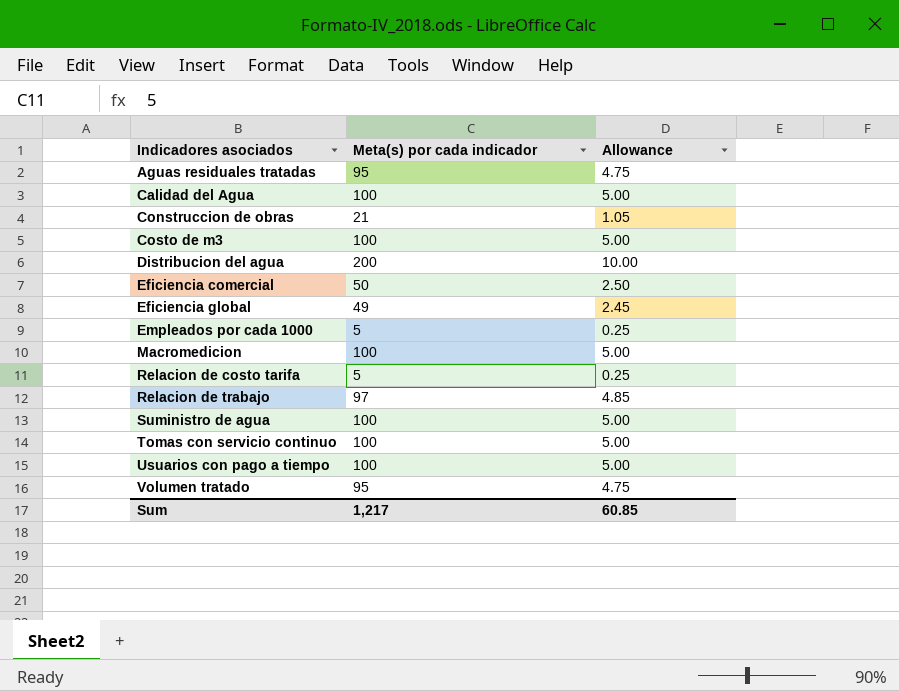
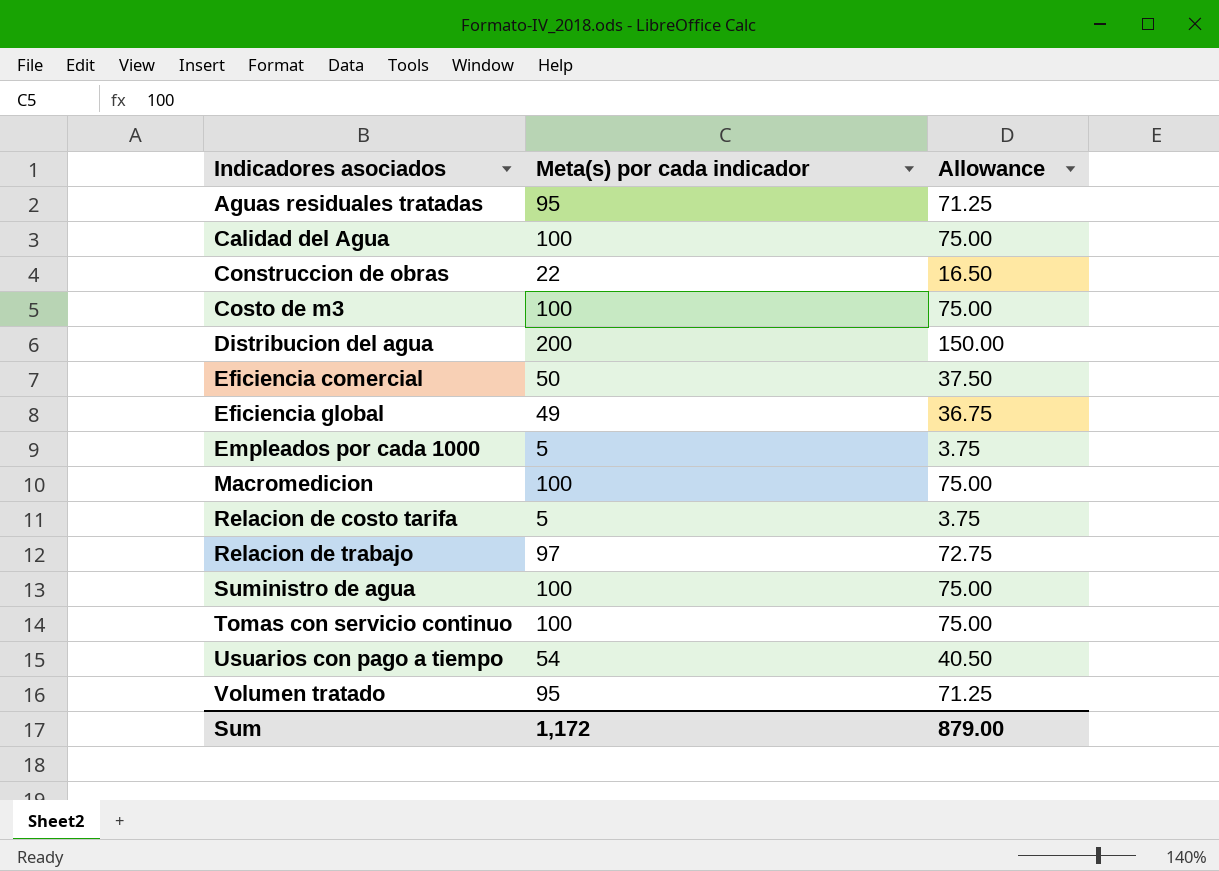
column Allowance | formula: [Meta(s) por cada indicador] * 0.05 -> [Meta(s) por cada indicador] * 0.75
Construccion de obras | Meta(s) por cada indicador: 21 -> 22
Usuarios con pago a tiempo | Meta(s) por cada indicador: 100 -> 54
Sum | Meta(s) por cada indicador: 1,217 -> 1,172
Sum | Allowance: 60.85 -> 879.00

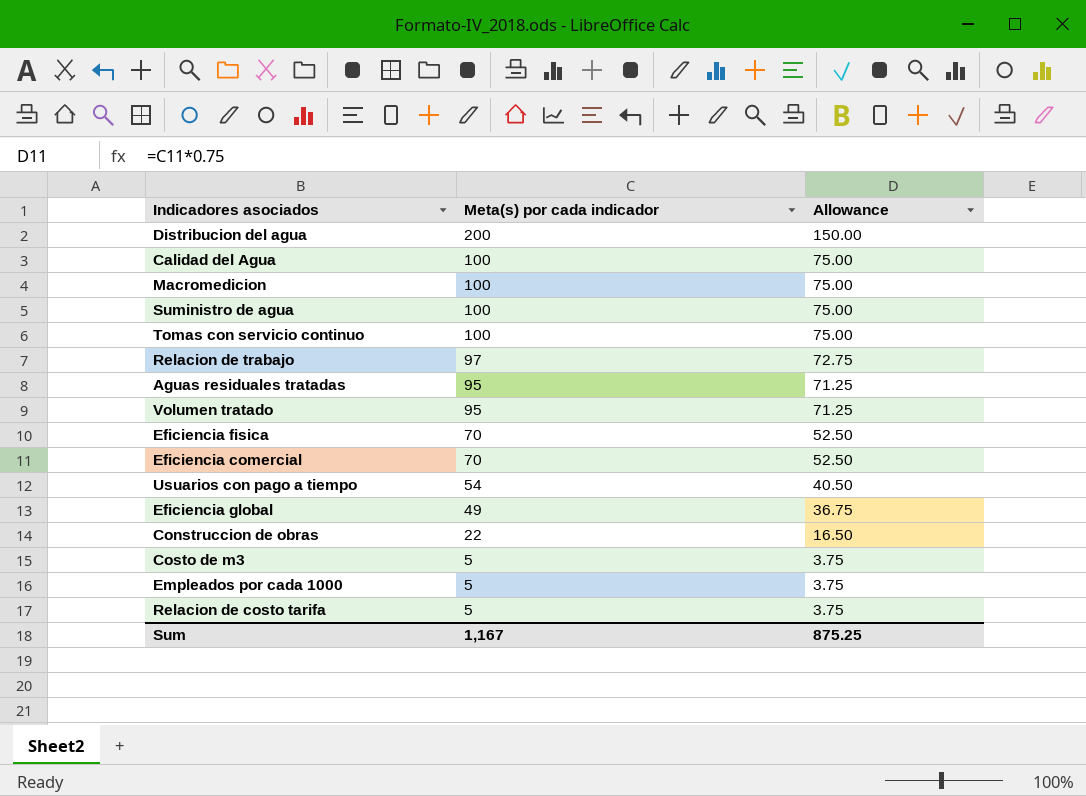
row order: Indicadores asociados ascending -> Meta(s) por cada indicador descending
row Eficiencia fisica: none -> 70 | 52.50
Eficiencia comercial | Meta(s) por cada indicador: 50 -> 70
Eficiencia comercial | Allowance: 37.50 -> 52.50
Costo de m3 | Meta(s) por cada indicador: 100 -> 5
Costo de m3 | Allowance: 75.00 -> 3.75
Sum | Meta(s) por cada indicador: 1,172 -> 1,167
Sum | Allowance: 879.00 -> 875.25

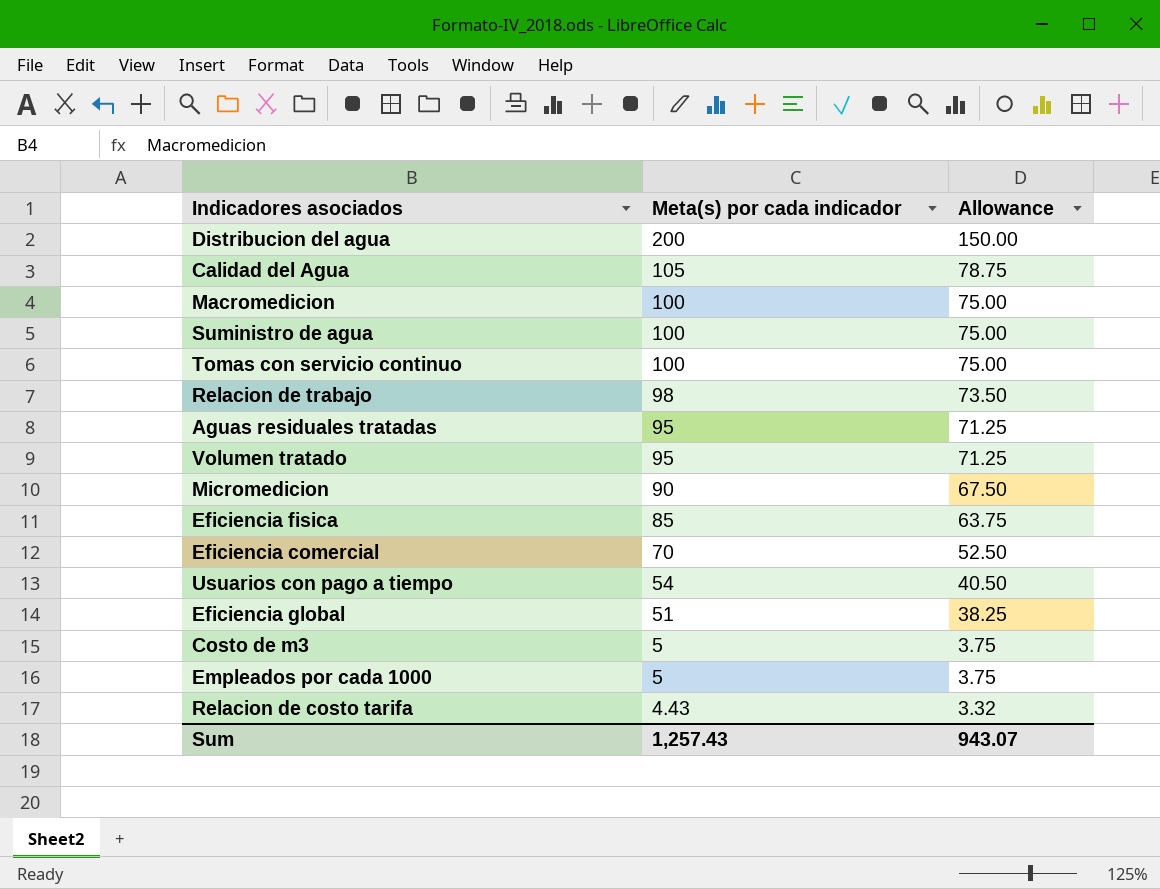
row Construccion de obras: 22 | 16.50 -> none
Calidad del Agua | Meta(s) por cada indicador: 100 -> 105
Calidad del Agua | Allowance: 75.00 -> 78.75
Relacion de trabajo | Meta(s) por cada indicador: 97 -> 98
Relacion de trabajo | Allowance: 72.75 -> 73.50
row Micromedicion: none -> 90 | 67.50
Eficiencia fisica | Meta(s) por cada indicador: 70 -> 85
Eficiencia fisica | Allowance: 52.50 -> 63.75
Eficiencia global | Meta(s) por cada indicador: 49 -> 51
Eficiencia global | Allowance: 36.75 -> 38.25
Relacion de costo tarifa | Meta(s) por cada indicador: 5 -> 4.43
Relacion de costo tarifa | Allowance: 3.75 -> 3.32
Sum | Meta(s) por cada indicador: 1,167 -> 1,257.43
Sum | Allowance: 875.25 -> 943.07

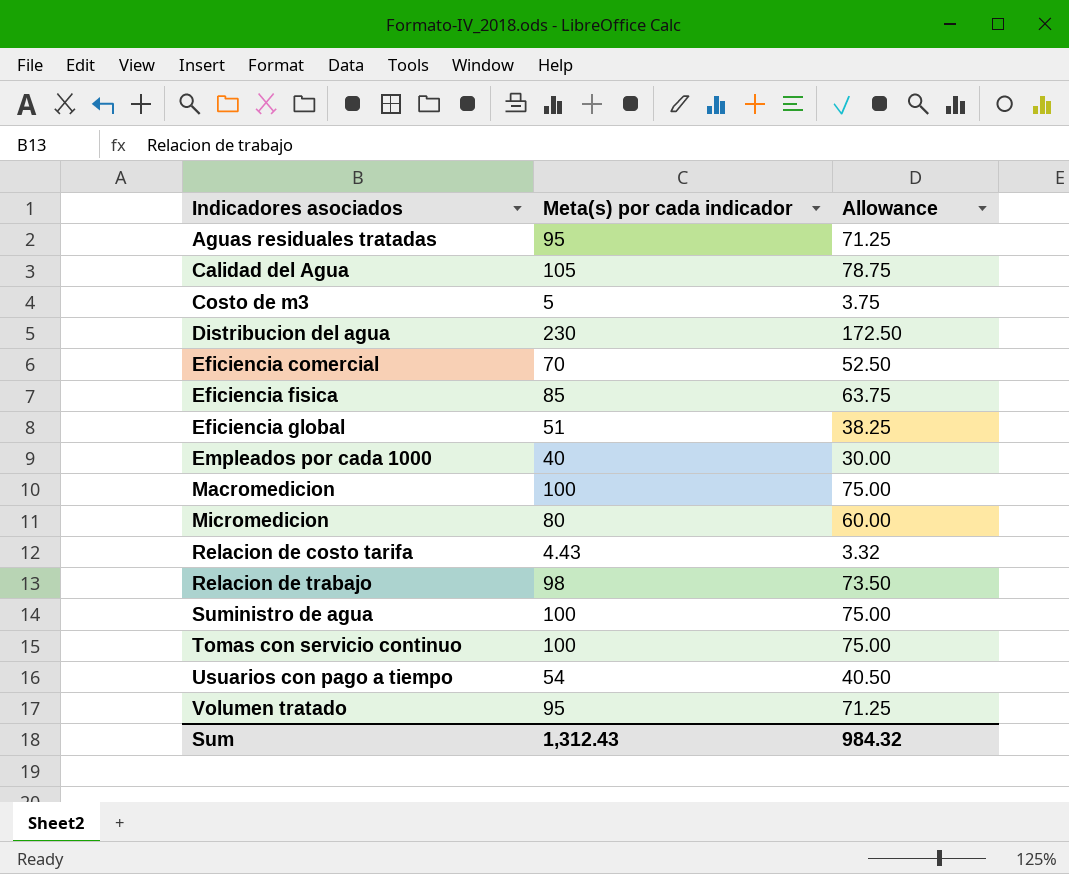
row order: Meta(s) por cada indicador descending -> Indicadores asociados ascending
Distribucion del agua | Meta(s) por cada indicador: 200 -> 230
Distribucion del agua | Allowance: 150.00 -> 172.50
Empleados por cada 1000 | Meta(s) por cada indicador: 5 -> 40
Empleados por cada 1000 | Allowance: 3.75 -> 30.00
Micromedicion | Meta(s) por cada indicador: 90 -> 80
Micromedicion | Allowance: 67.50 -> 60.00
Sum | Meta(s) por cada indicador: 1,257.43 -> 1,312.43
Sum | Allowance: 943.07 -> 984.32

